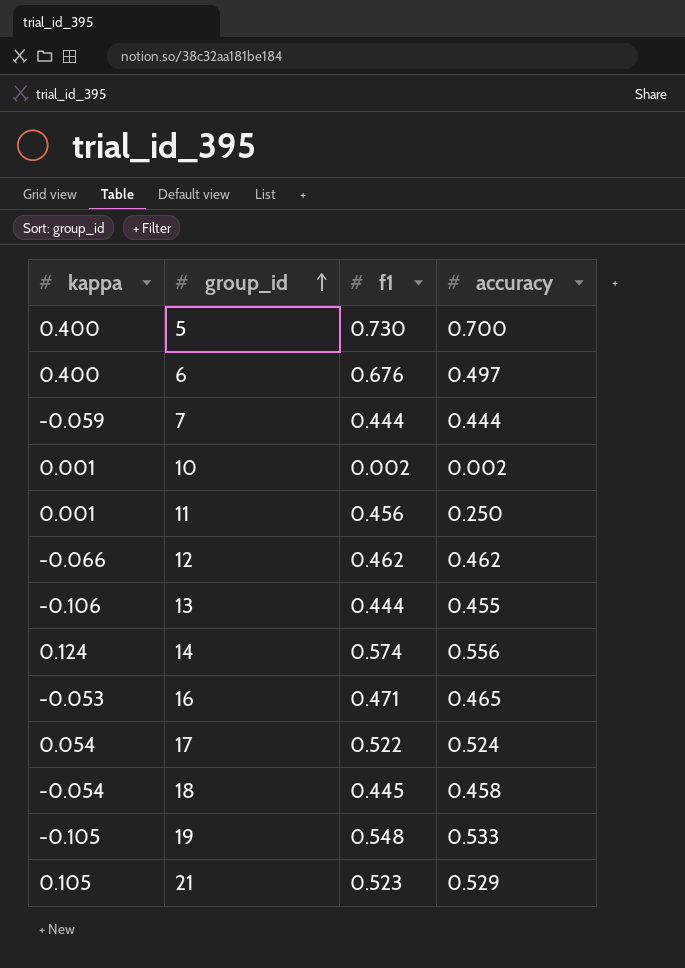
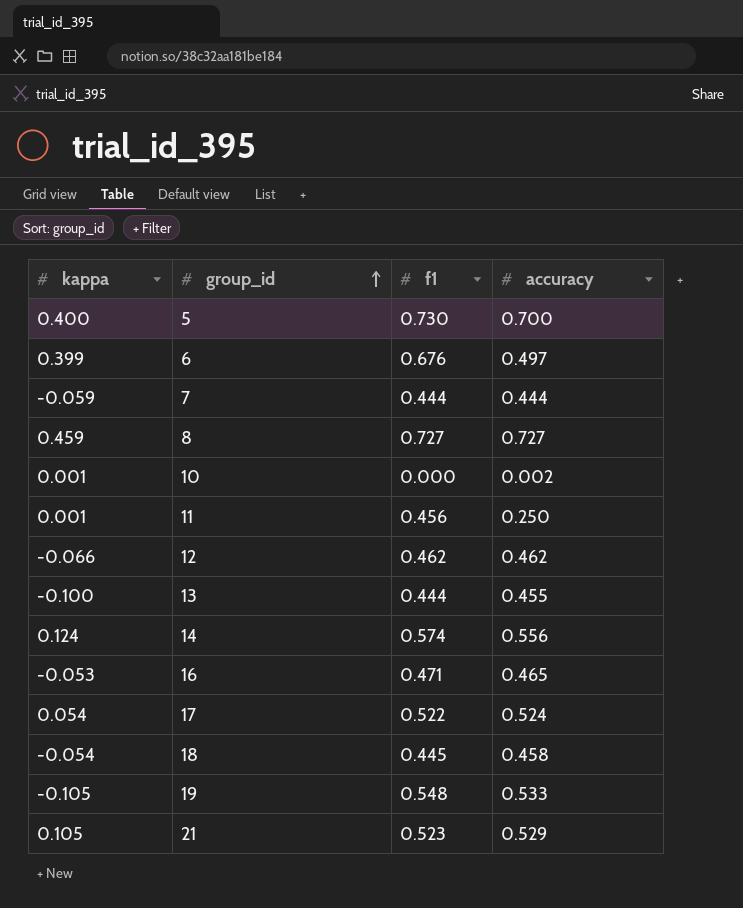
6 | kappa: 0.400 -> 0.399
row 8: none -> 0.459 | 0.727 | 0.727
10 | f1: 0.002 -> 0.000
13 | kappa: -0.106 -> -0.100

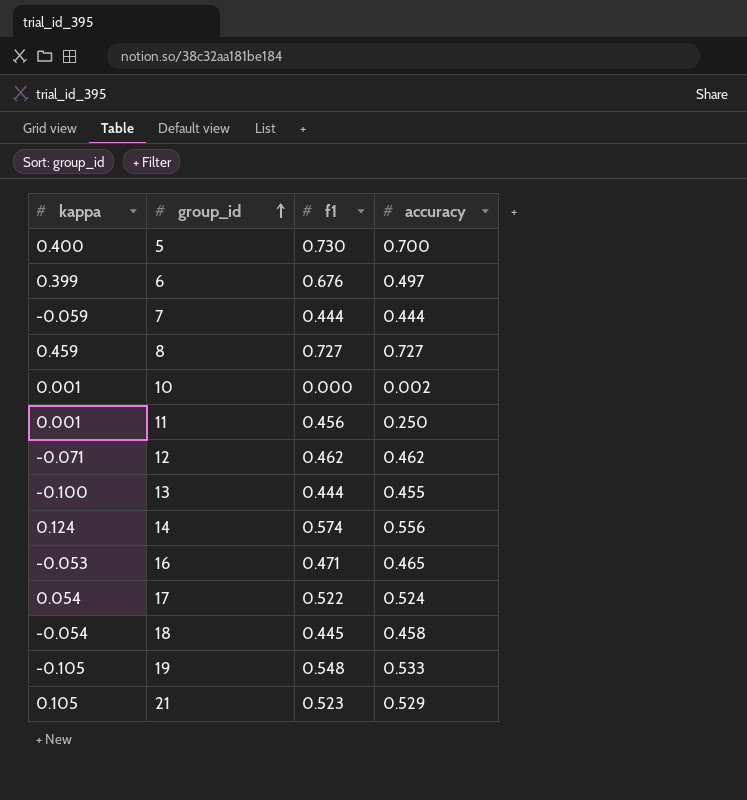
12 | kappa: -0.066 -> -0.071

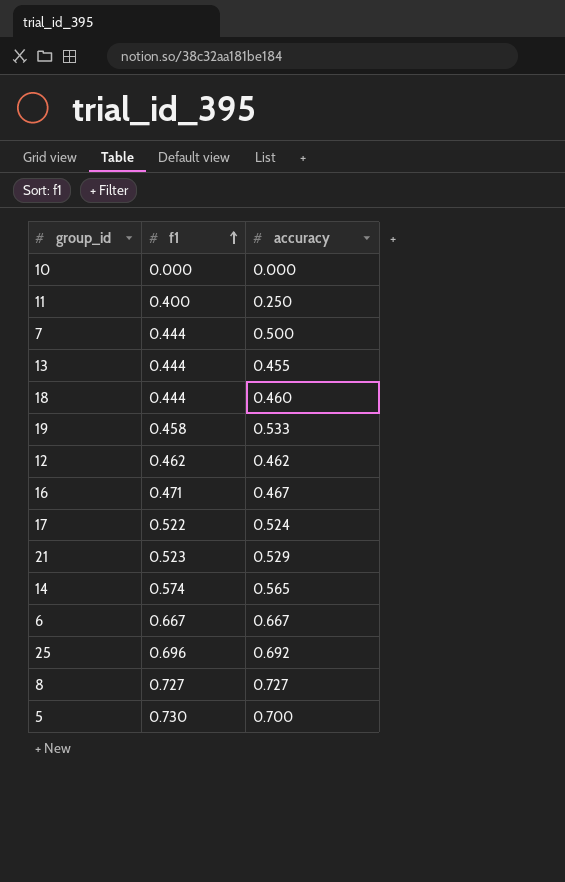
row order: group_id ascending -> f1 ascending
column kappa | position: 1 -> none
10 | accuracy: 0.002 -> 0.000
11 | f1: 0.456 -> 0.400
7 | accuracy: 0.444 -> 0.500
18 | f1: 0.445 -> 0.444
18 | accuracy: 0.458 -> 0.460
19 | f1: 0.548 -> 0.458
16 | accuracy: 0.465 -> 0.467
14 | accuracy: 0.556 -> 0.565
6 | f1: 0.676 -> 0.667
6 | accuracy: 0.497 -> 0.667
row 25: none -> 0.696 | 0.692

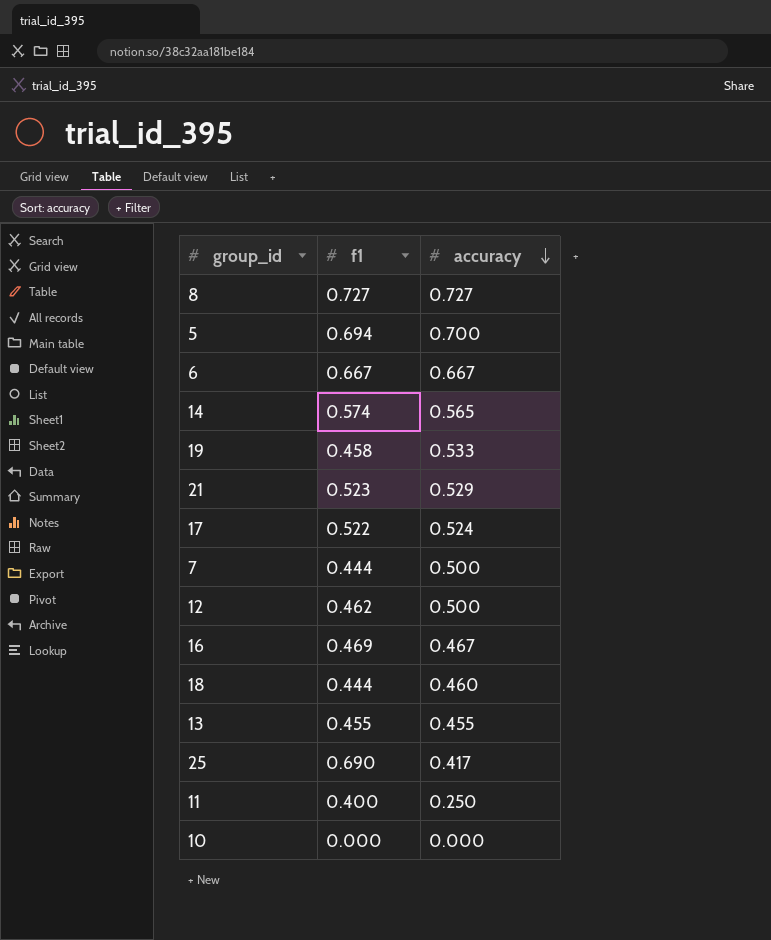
row order: f1 ascending -> accuracy descending
5 | f1: 0.730 -> 0.694
12 | accuracy: 0.462 -> 0.500
16 | f1: 0.471 -> 0.469
13 | f1: 0.444 -> 0.455
25 | f1: 0.696 -> 0.690
25 | accuracy: 0.692 -> 0.417

